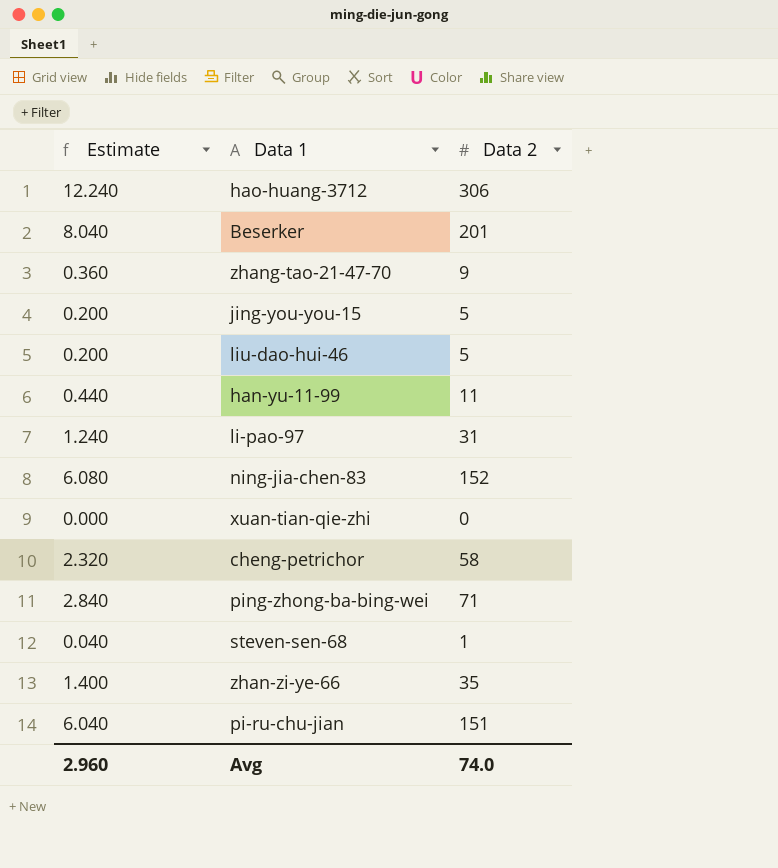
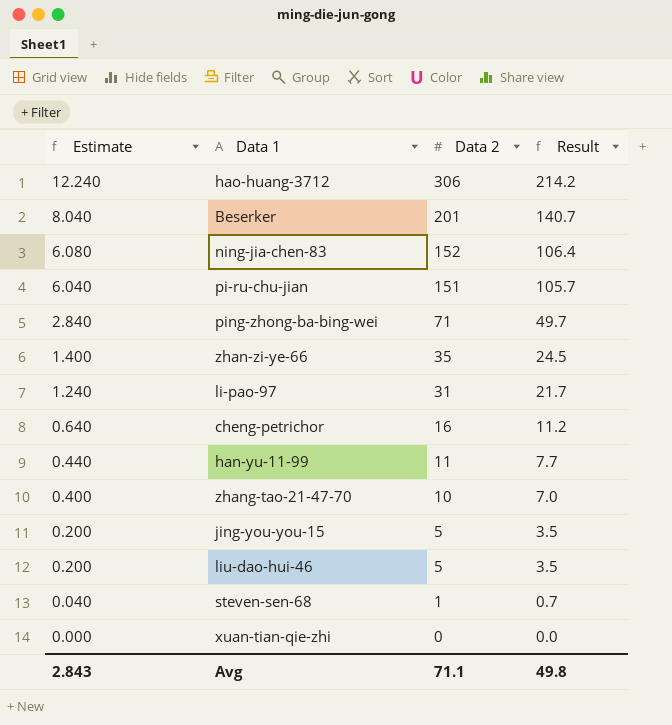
row order: none -> Estimate descending
column Result | formula: none -> [Data 2] * 0.7
cheng-petrichor | Estimate: 2.320 -> 0.640
cheng-petrichor | Data 2: 58 -> 16
zhang-tao-21-47-70 | Estimate: 0.360 -> 0.400
zhang-tao-21-47-70 | Data 2: 9 -> 10
Avg | Estimate: 2.960 -> 2.843
Avg | Data 2: 74.0 -> 71.1

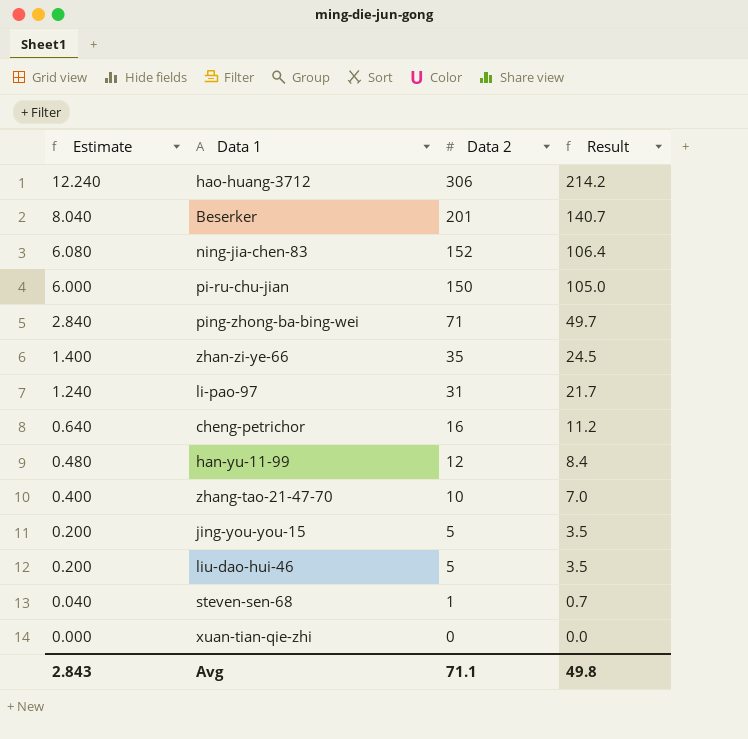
pi-ru-chu-jian | Estimate: 6.040 -> 6.000
pi-ru-chu-jian | Data 2: 151 -> 150
pi-ru-chu-jian | Result: 105.7 -> 105.0
han-yu-11-99 | Estimate: 0.440 -> 0.480
han-yu-11-99 | Data 2: 11 -> 12
han-yu-11-99 | Result: 7.7 -> 8.4

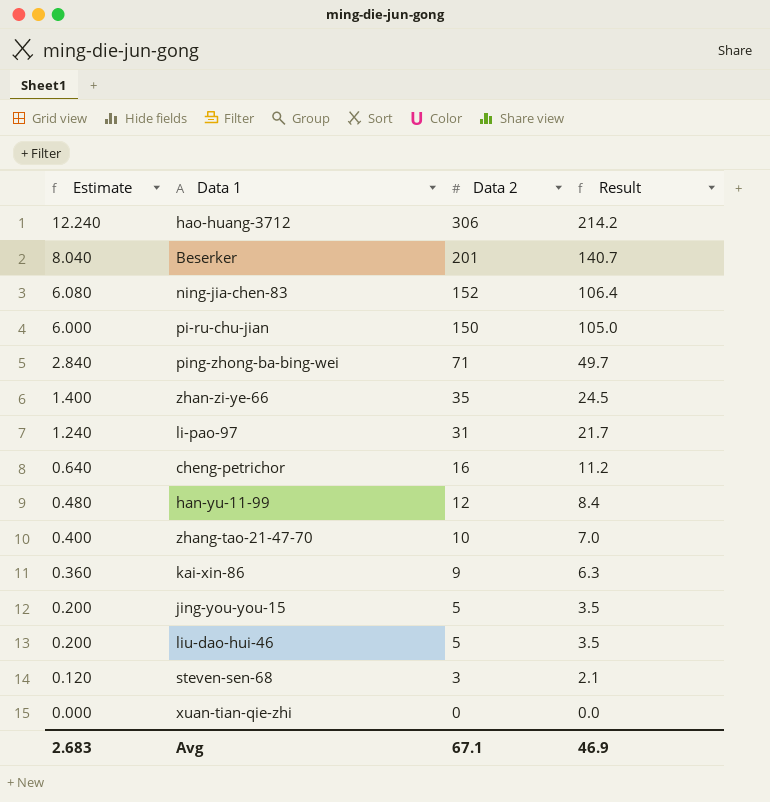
row kai-xin-86: none -> 0.360 | 9 | 6.3
steven-sen-68 | Estimate: 0.040 -> 0.120
steven-sen-68 | Data 2: 1 -> 3
steven-sen-68 | Result: 0.7 -> 2.1
Avg | Estimate: 2.843 -> 2.683
Avg | Data 2: 71.1 -> 67.1
Avg | Result: 49.8 -> 46.9

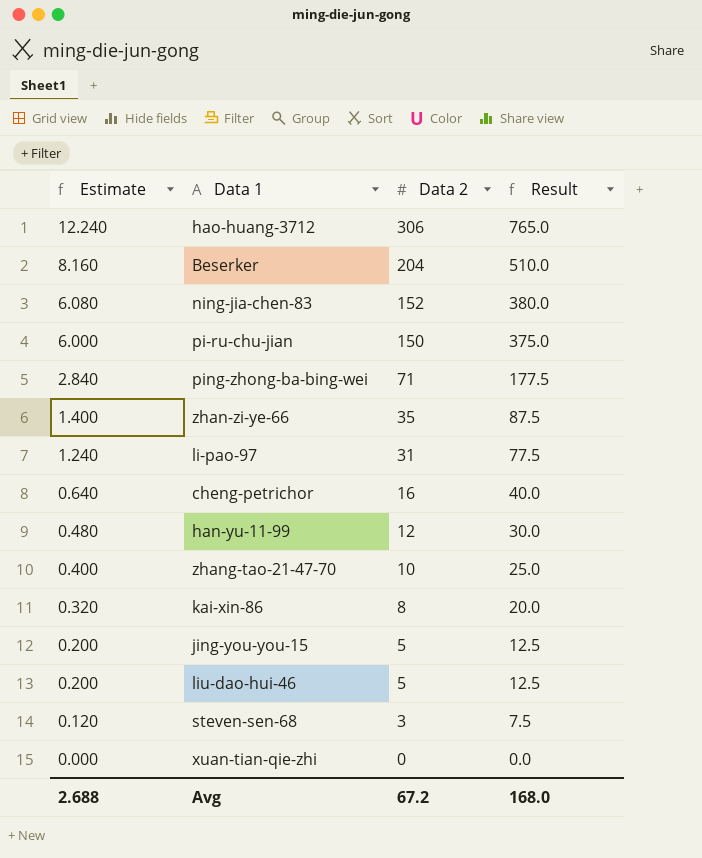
column Result | formula: [Data 2] * 0.7 -> [Data 2] * 2.5
Beserker | Estimate: 8.040 -> 8.160
Beserker | Data 2: 201 -> 204
kai-xin-86 | Estimate: 0.360 -> 0.320
kai-xin-86 | Data 2: 9 -> 8
Avg | Estimate: 2.683 -> 2.688
Avg | Data 2: 67.1 -> 67.2
Avg | Result: 46.9 -> 168.0

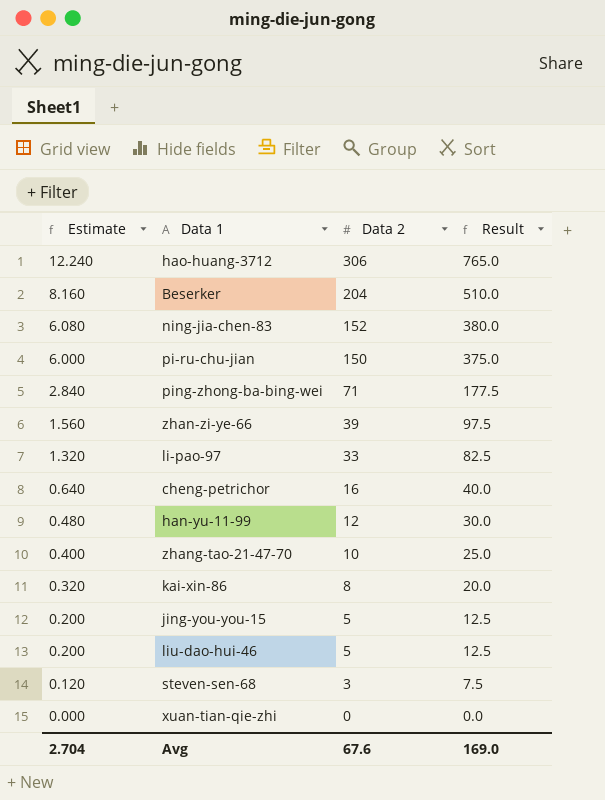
zhan-zi-ye-66 | Estimate: 1.400 -> 1.560
zhan-zi-ye-66 | Data 2: 35 -> 39
zhan-zi-ye-66 | Result: 87.5 -> 97.5
li-pao-97 | Estimate: 1.240 -> 1.320
li-pao-97 | Data 2: 31 -> 33
li-pao-97 | Result: 77.5 -> 82.5
Avg | Estimate: 2.688 -> 2.704
Avg | Data 2: 67.2 -> 67.6
Avg | Result: 168.0 -> 169.0

